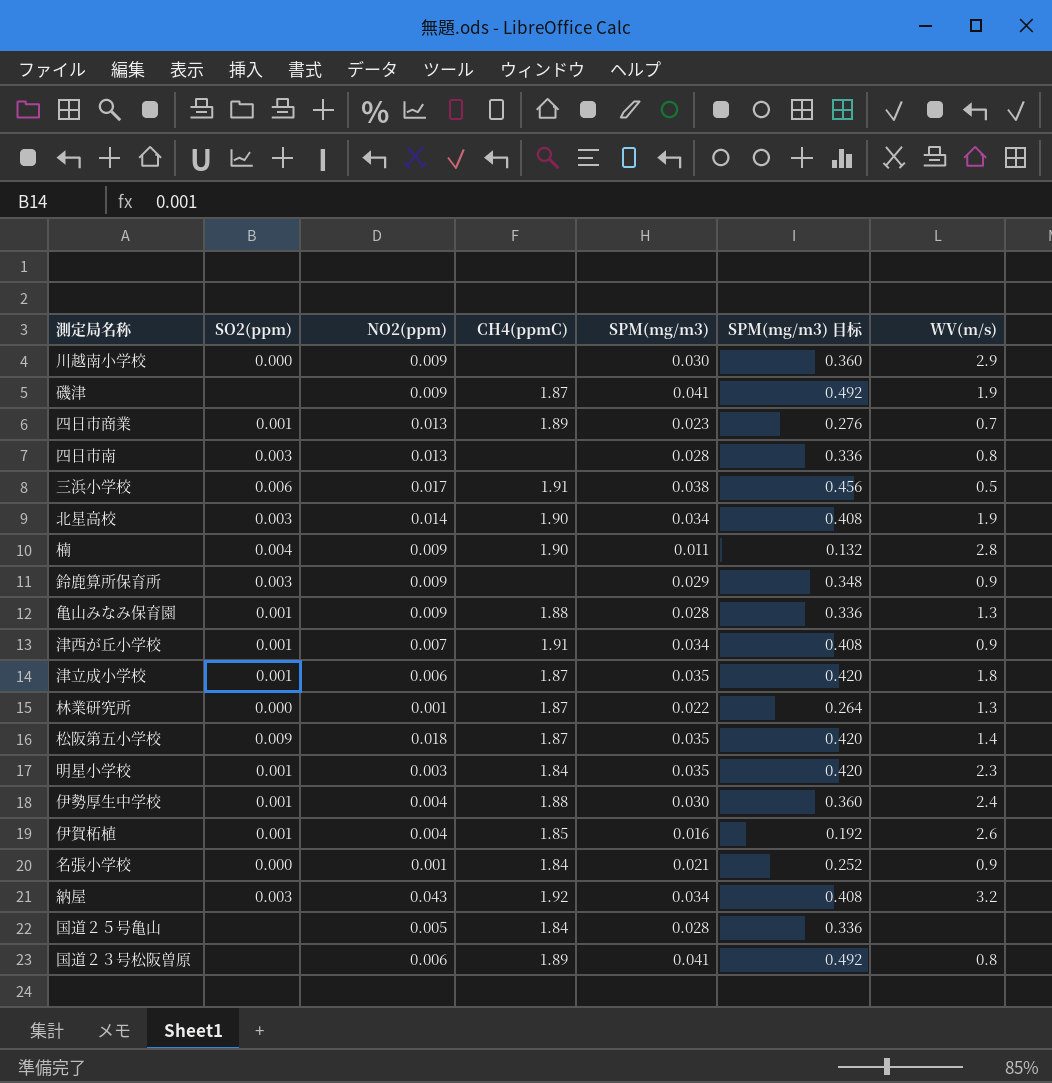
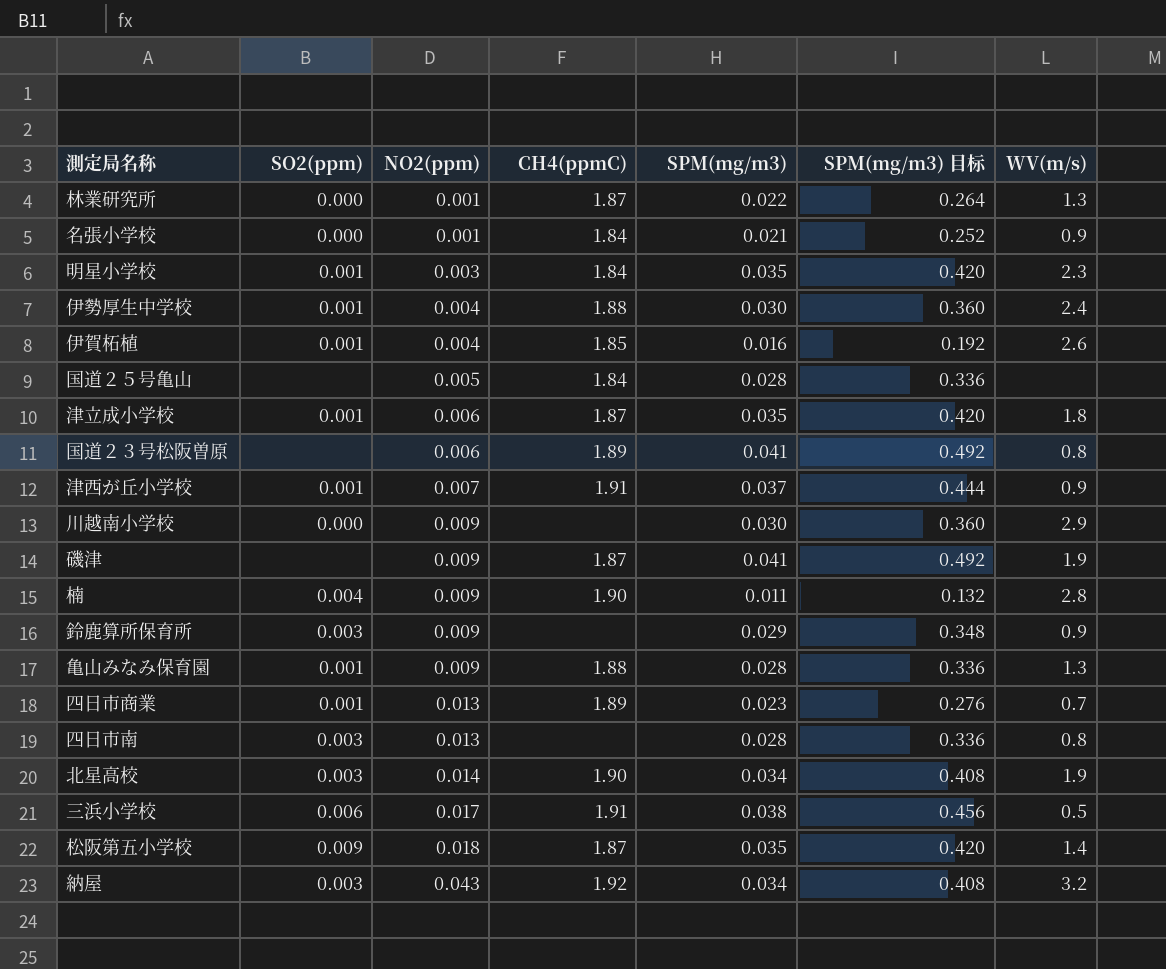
row order: none -> NO2(ppm) ascending
津西が丘小学校 | SPM(mg/m3): 0.034 -> 0.037
津西が丘小学校 | SPM(mg/m3) 目标: 0.408 -> 0.444

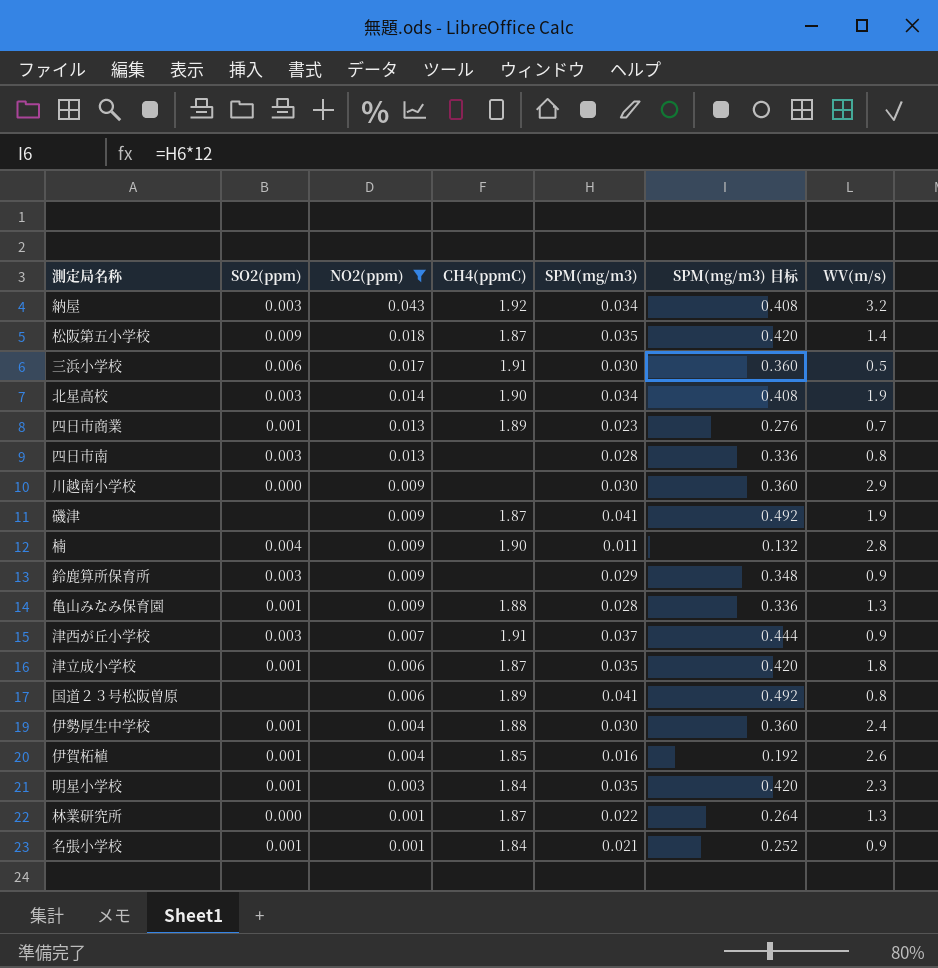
filter: none -> NO2(ppm) != 0.005
row order: NO2(ppm) ascending -> NO2(ppm) descending
三浜小学校 | SPM(mg/m3): 0.038 -> 0.030
三浜小学校 | SPM(mg/m3) 目标: 0.456 -> 0.360
津西が丘小学校 | SO2(ppm): 0.001 -> 0.003
名張小学校 | SO2(ppm): 0.000 -> 0.001

